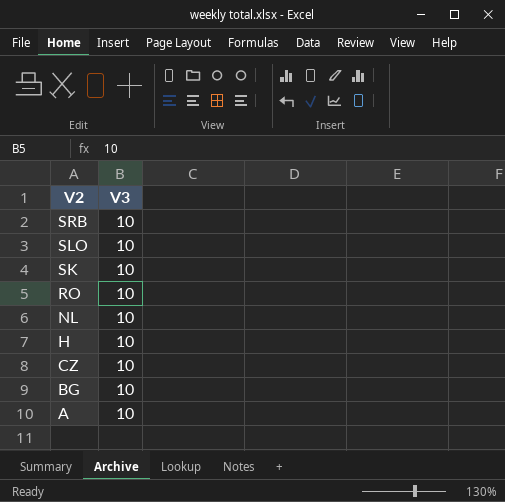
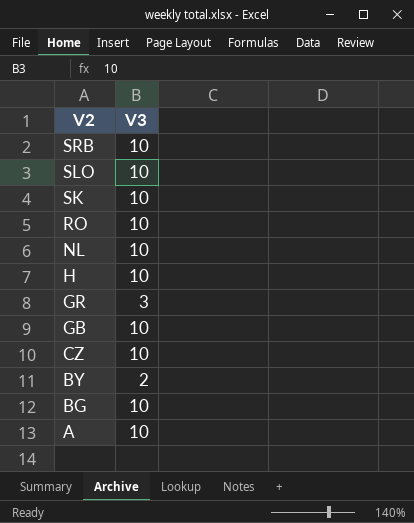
row GR: none -> 3
row GB: none -> 10
row BY: none -> 2

